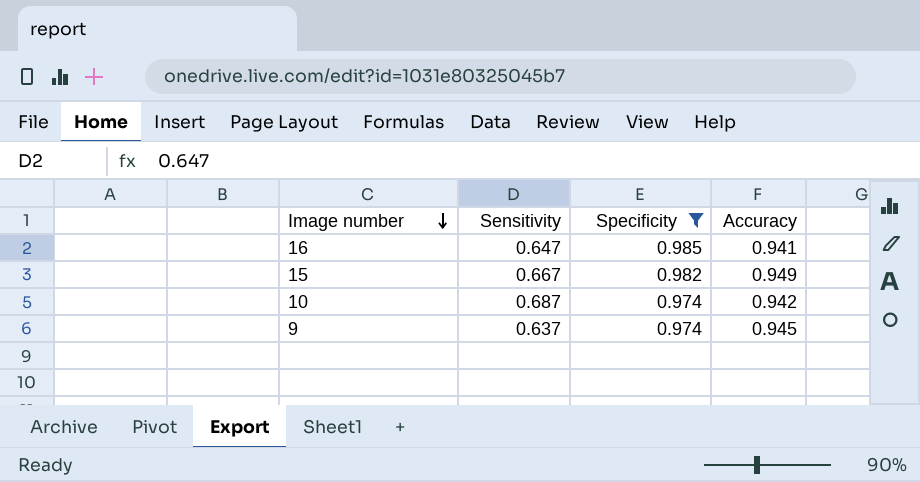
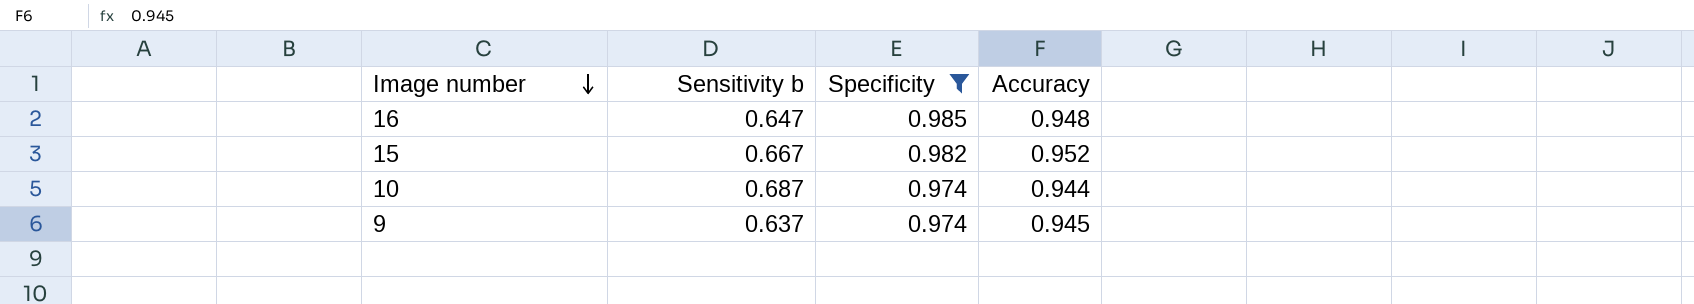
column name: Sensitivity -> Sensitivity b
16 | Accuracy: 0.941 -> 0.948
15 | Accuracy: 0.949 -> 0.952
10 | Accuracy: 0.942 -> 0.944

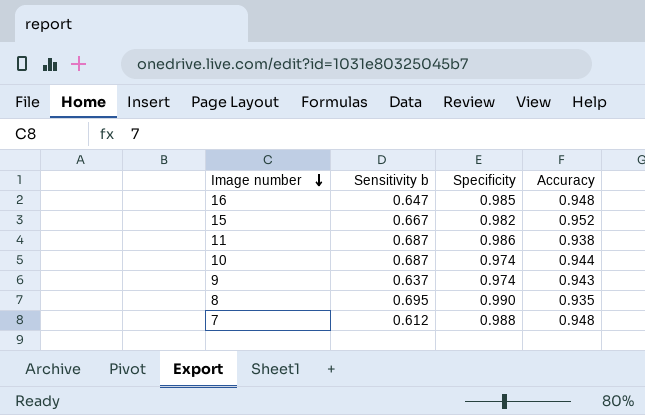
filter: Specificity <= 0.985 -> none
9 | Accuracy: 0.945 -> 0.943

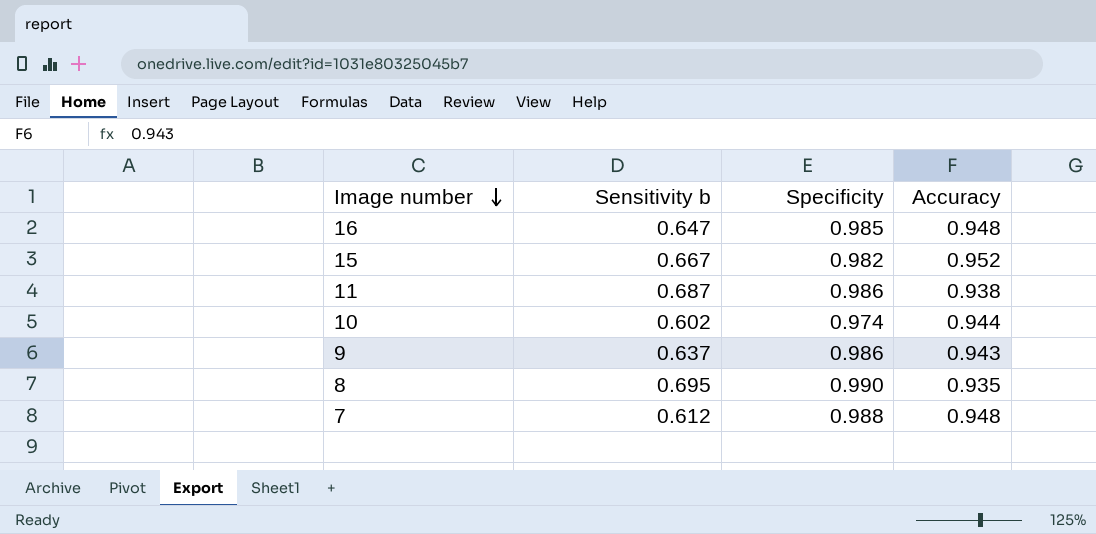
10 | Sensitivity b: 0.687 -> 0.602
9 | Specificity: 0.974 -> 0.986

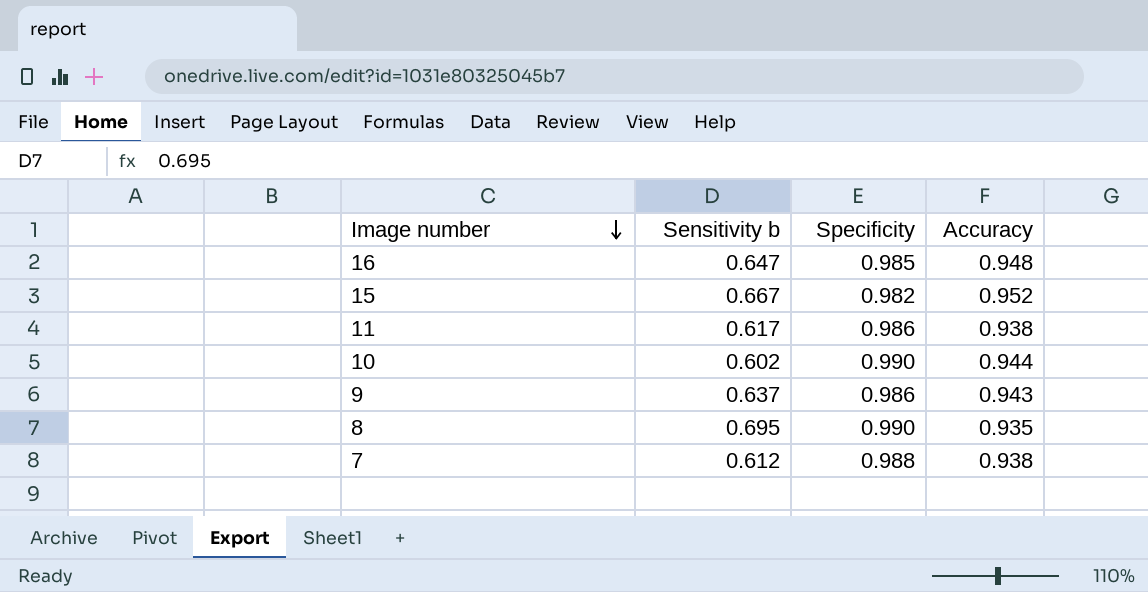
11 | Sensitivity b: 0.687 -> 0.617
10 | Specificity: 0.974 -> 0.990
7 | Accuracy: 0.948 -> 0.938

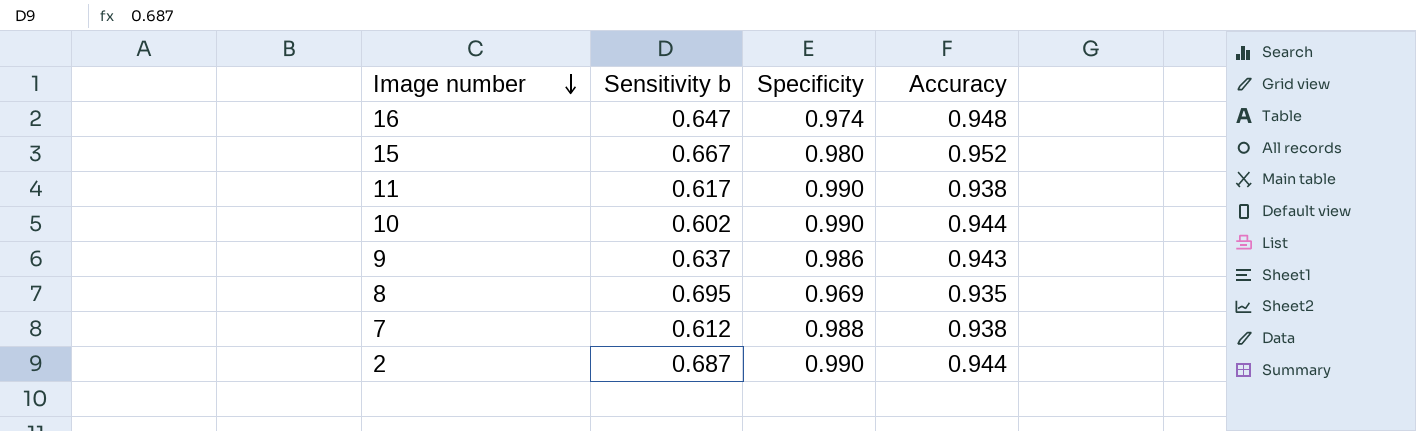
16 | Specificity: 0.985 -> 0.974
15 | Specificity: 0.982 -> 0.980
11 | Specificity: 0.986 -> 0.990
8 | Specificity: 0.990 -> 0.969
row 2: none -> 0.687 | 0.990 | 0.944

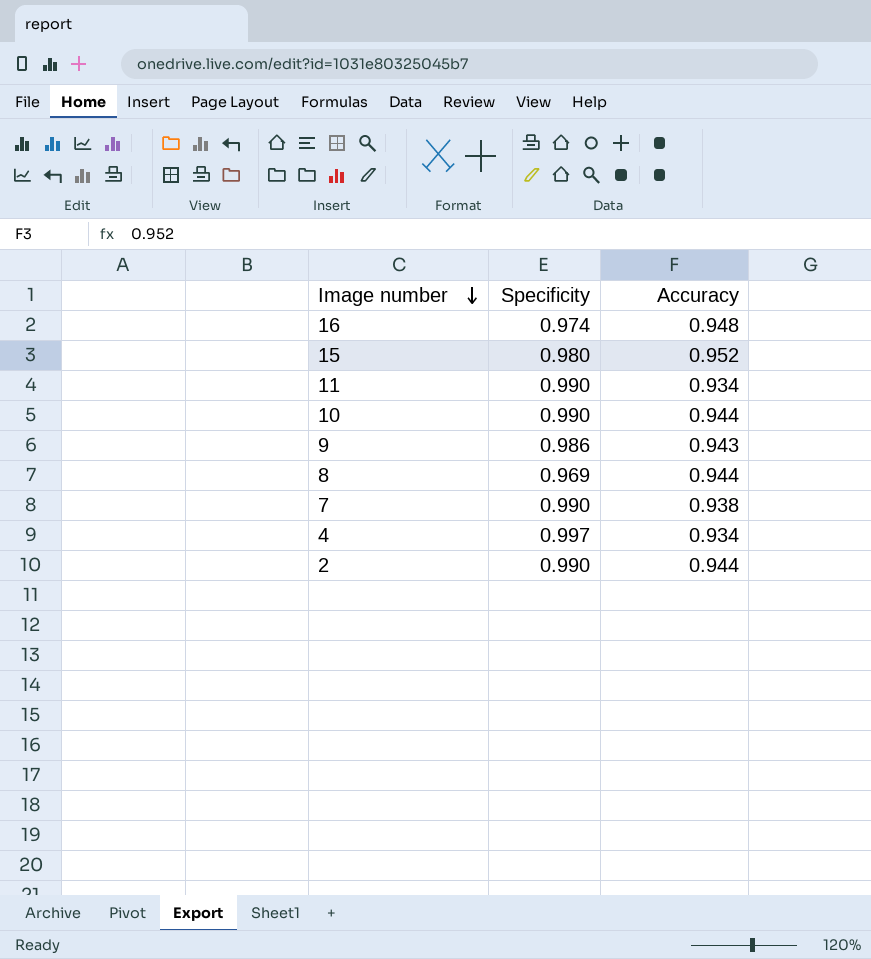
column Sensitivity b | position: 2 -> none
11 | Accuracy: 0.938 -> 0.934
8 | Accuracy: 0.935 -> 0.944
7 | Specificity: 0.988 -> 0.990
row 4: none -> 0.997 | 0.934

